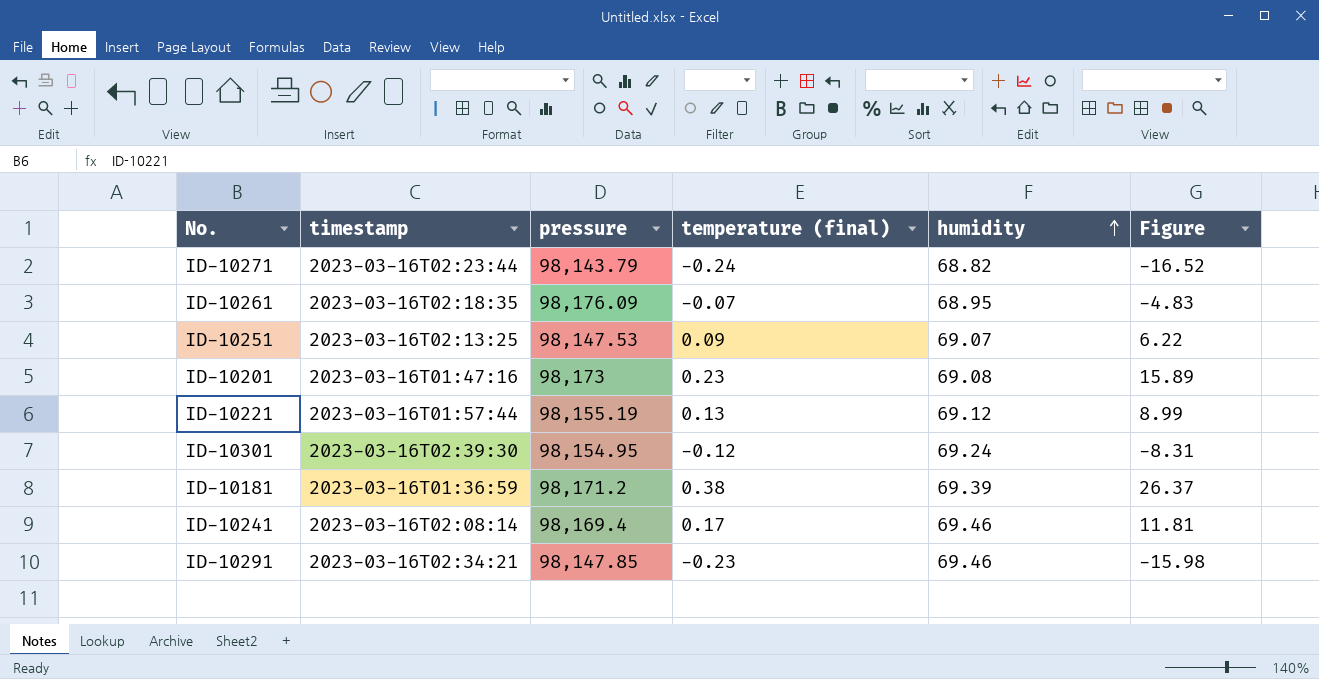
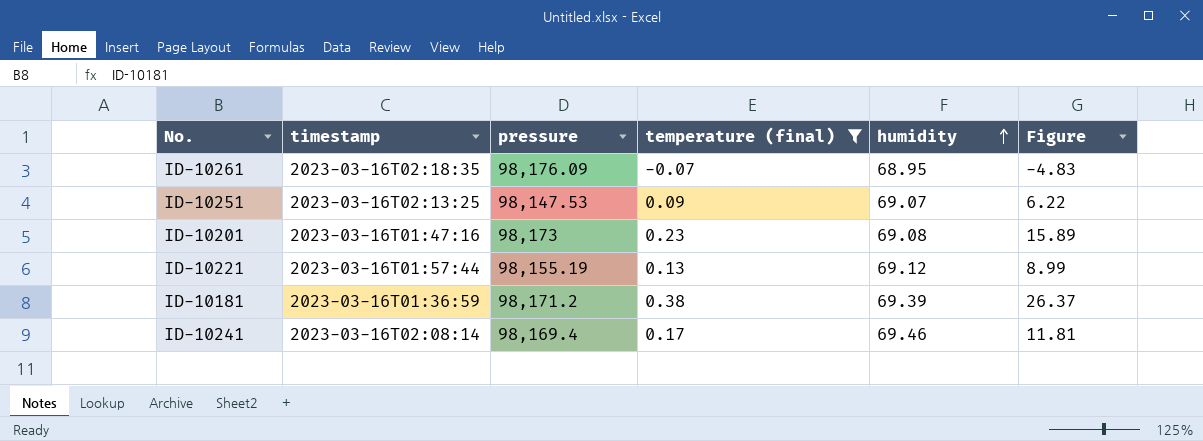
filter: none -> temperature (final) >= -0.07

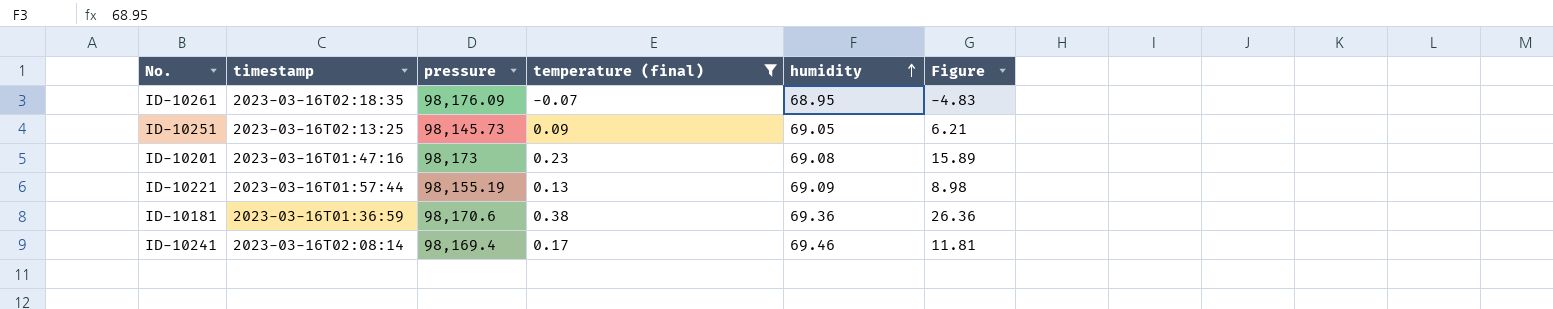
ID-10251 | pressure: 98,147.53 -> 98,145.73
ID-10251 | humidity: 69.07 -> 69.05
ID-10251 | Figure: 6.22 -> 6.21
ID-10221 | humidity: 69.12 -> 69.09
ID-10221 | Figure: 8.99 -> 8.98
ID-10181 | pressure: 98,171.2 -> 98,170.6
ID-10181 | humidity: 69.39 -> 69.36
ID-10181 | Figure: 26.37 -> 26.36

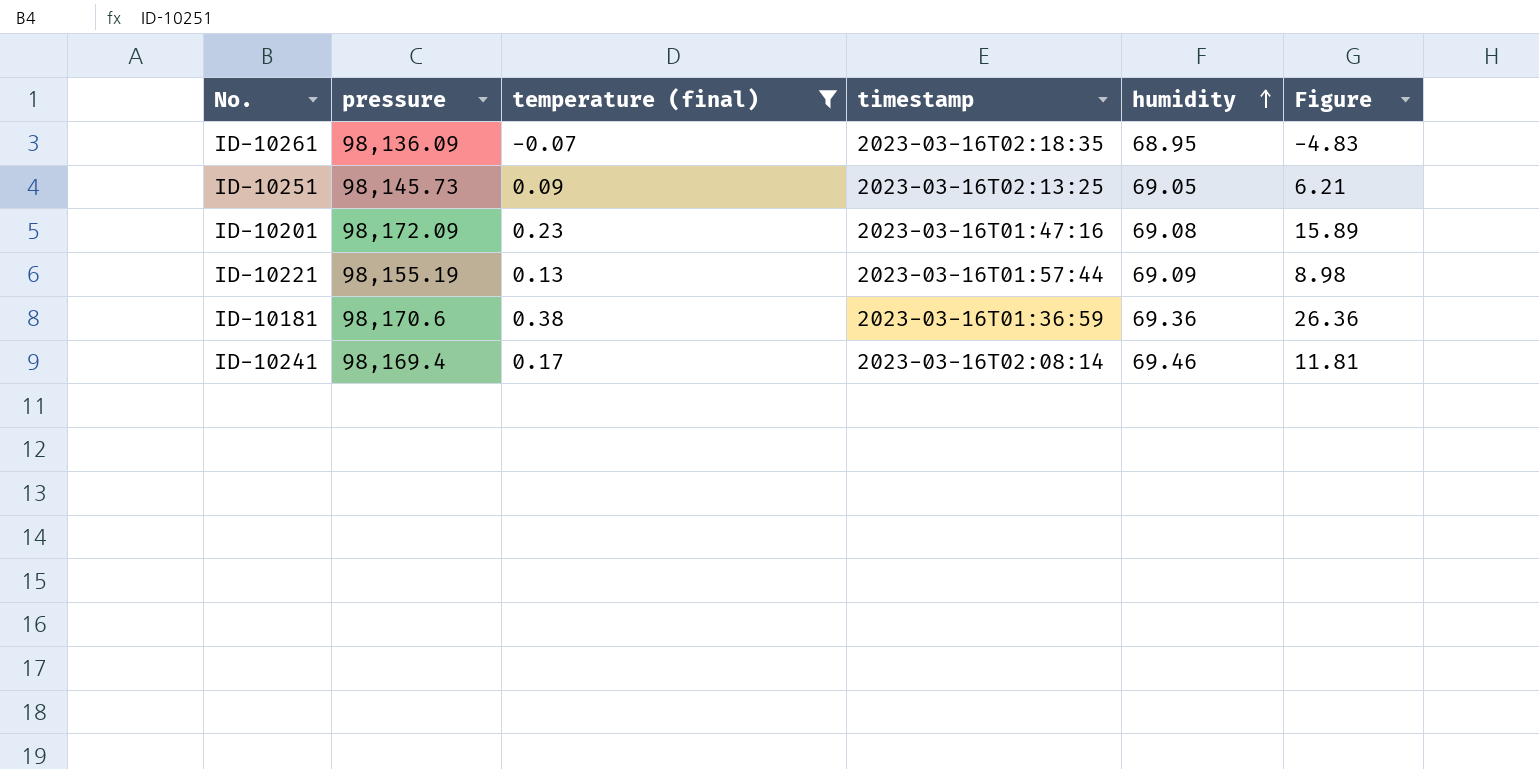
column timestamp | position: 2 -> 4
ID-10261 | pressure: 98,176.09 -> 98,136.09
ID-10201 | pressure: 98,173 -> 98,172.09

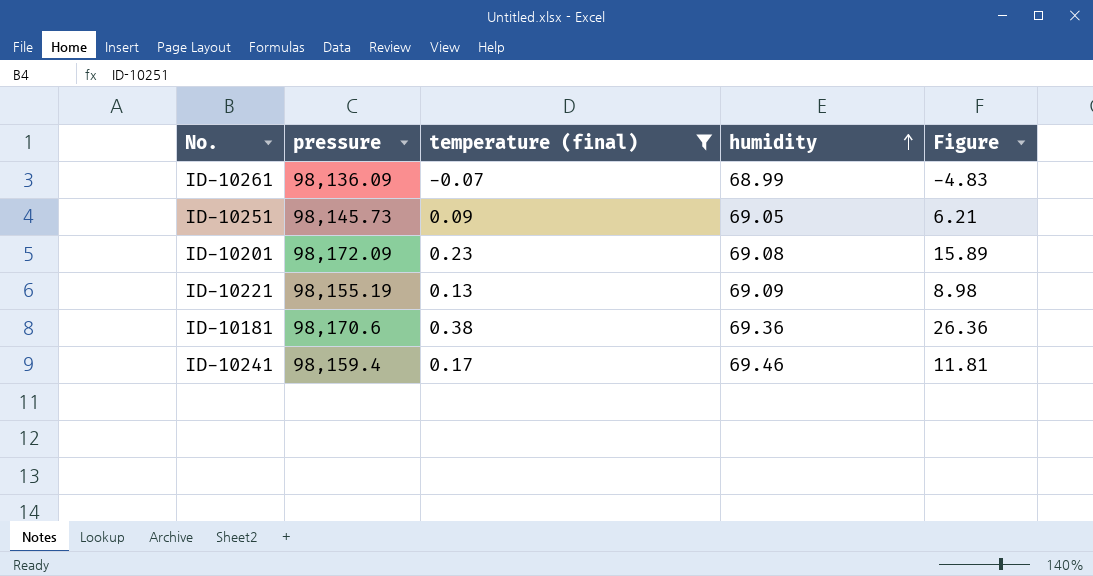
column timestamp | position: 4 -> none
ID-10261 | humidity: 68.95 -> 68.99
ID-10241 | pressure: 98,169.4 -> 98,159.4

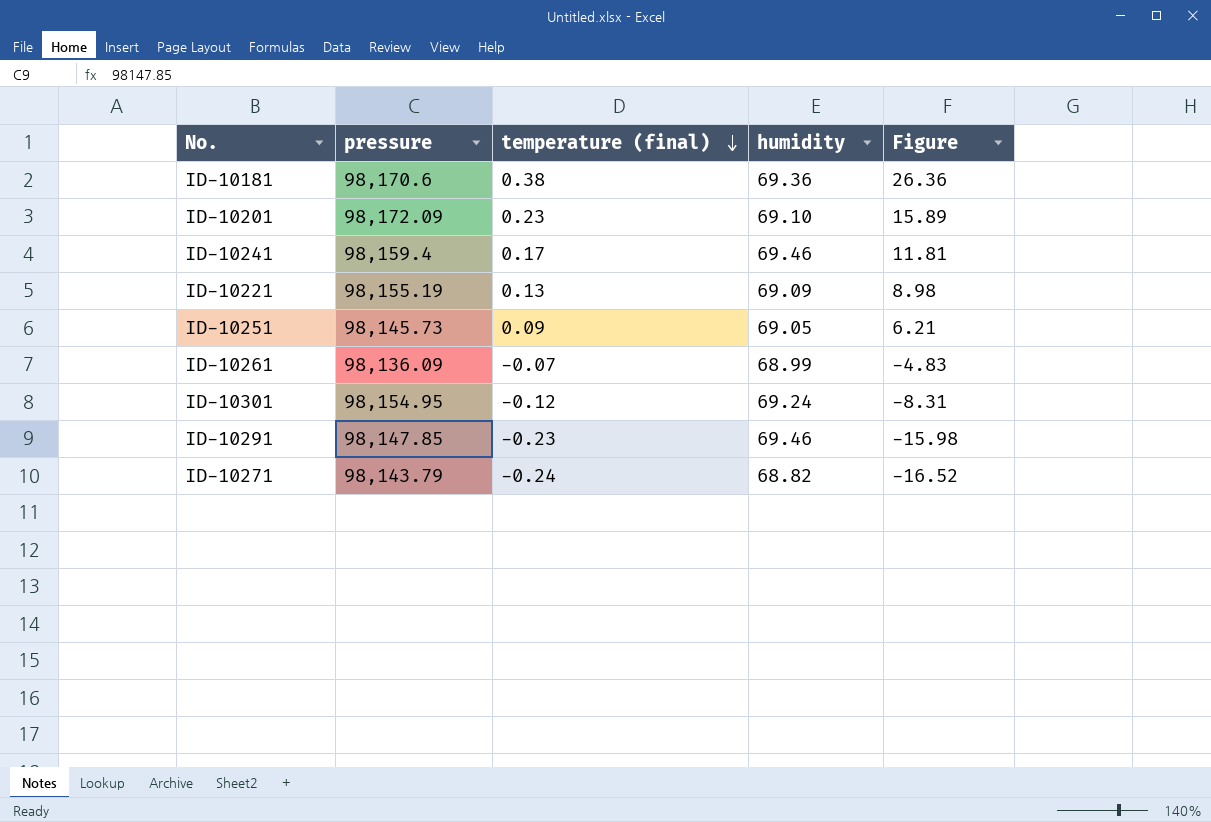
filter: temperature (final) >= -0.07 -> none
row order: humidity ascending -> temperature (final) descending
ID-10201 | humidity: 69.08 -> 69.10

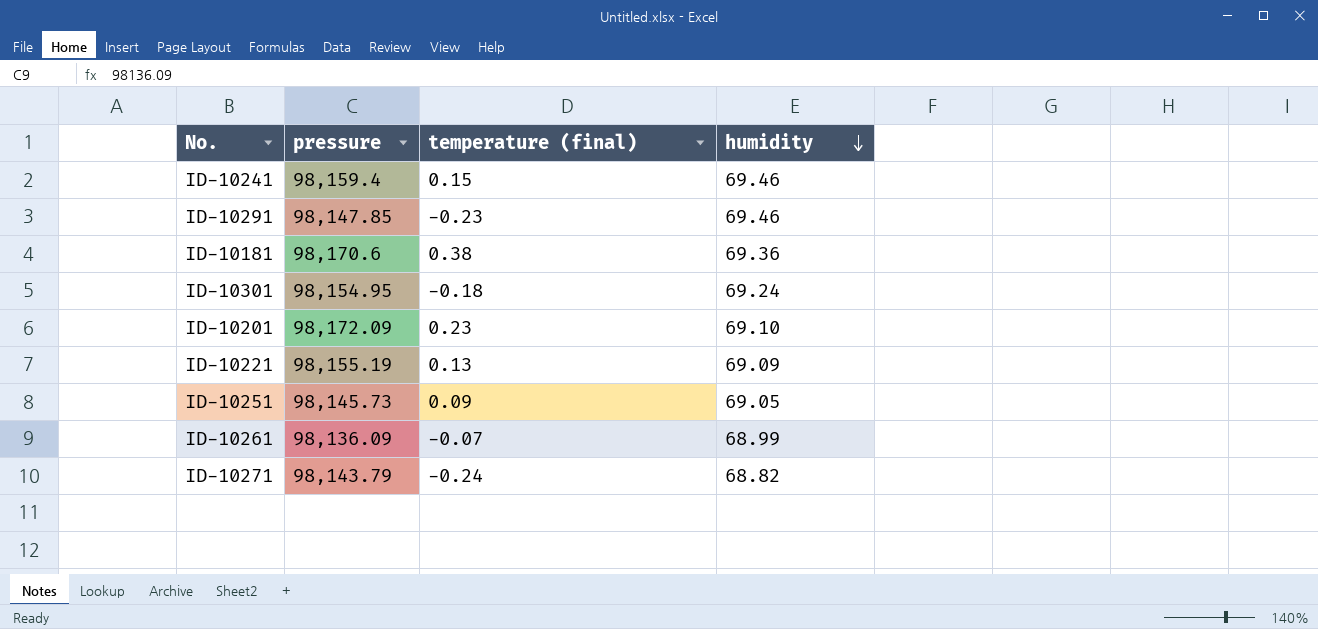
row order: temperature (final) descending -> humidity descending
column Figure | formula: [temperature (final)] * [humidity] -> none
ID-10241 | temperature (final): 0.17 -> 0.15
ID-10301 | temperature (final): -0.12 -> -0.18

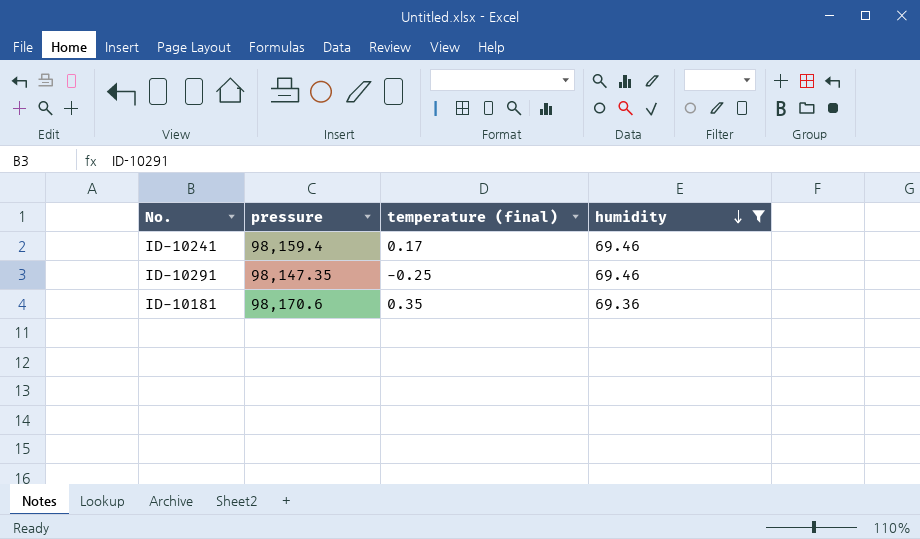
filter: none -> humidity >= 69.36
ID-10241 | temperature (final): 0.15 -> 0.17
ID-10291 | pressure: 98,147.85 -> 98,147.35
ID-10291 | temperature (final): -0.23 -> -0.25
ID-10181 | temperature (final): 0.38 -> 0.35

